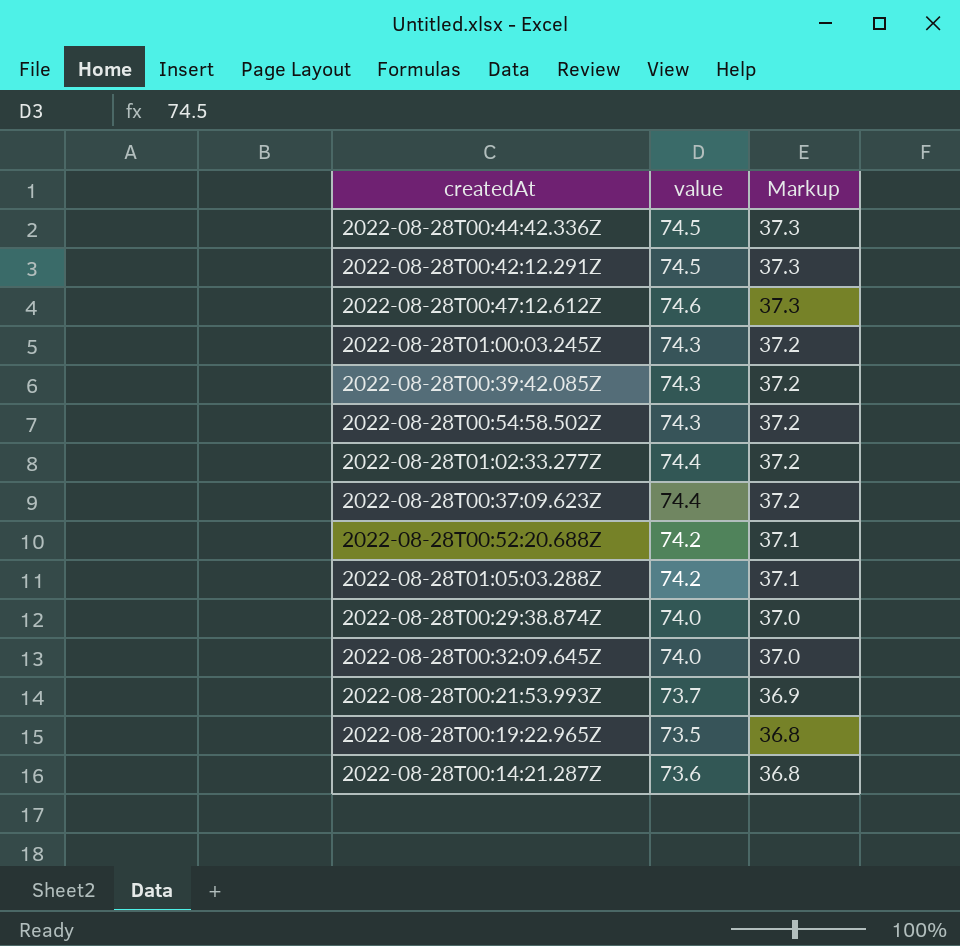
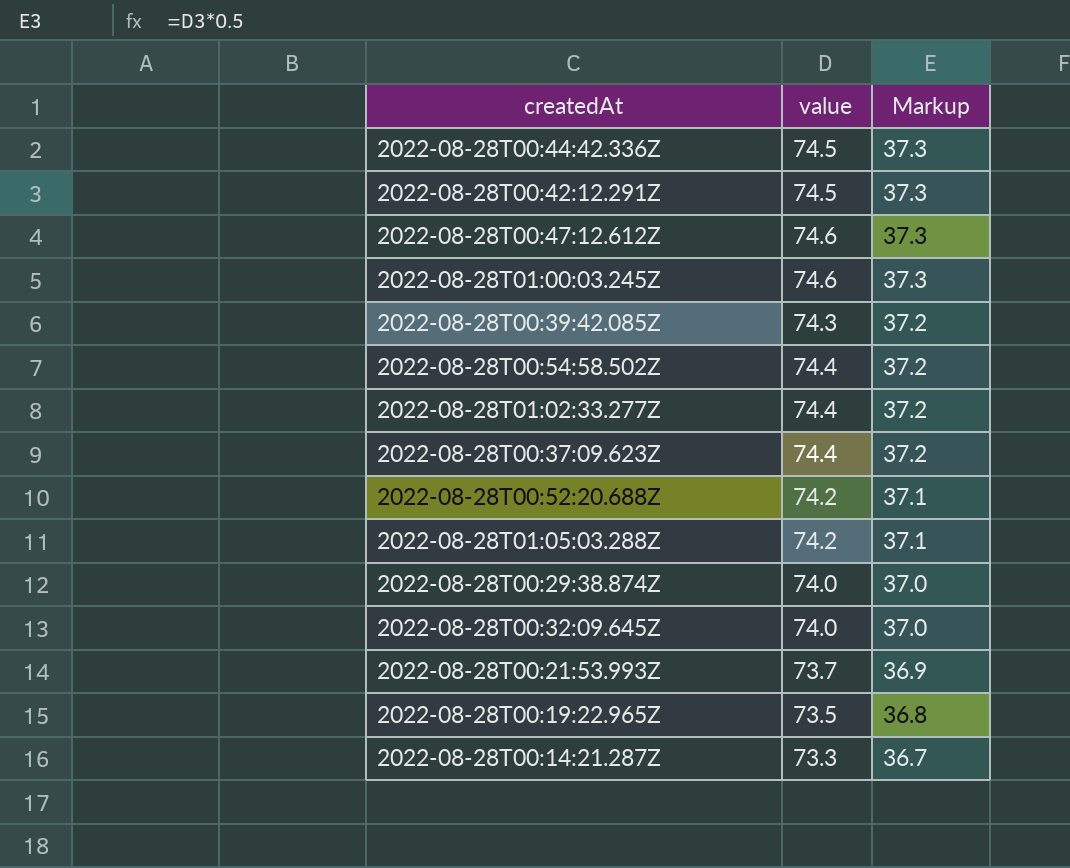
2022-08-28T01:00:03.245Z | value: 74.3 -> 74.6
2022-08-28T01:00:03.245Z | Markup: 37.2 -> 37.3
2022-08-28T00:54:58.502Z | value: 74.3 -> 74.4
2022-08-28T00:14:21.287Z | value: 73.6 -> 73.3
2022-08-28T00:14:21.287Z | Markup: 36.8 -> 36.7

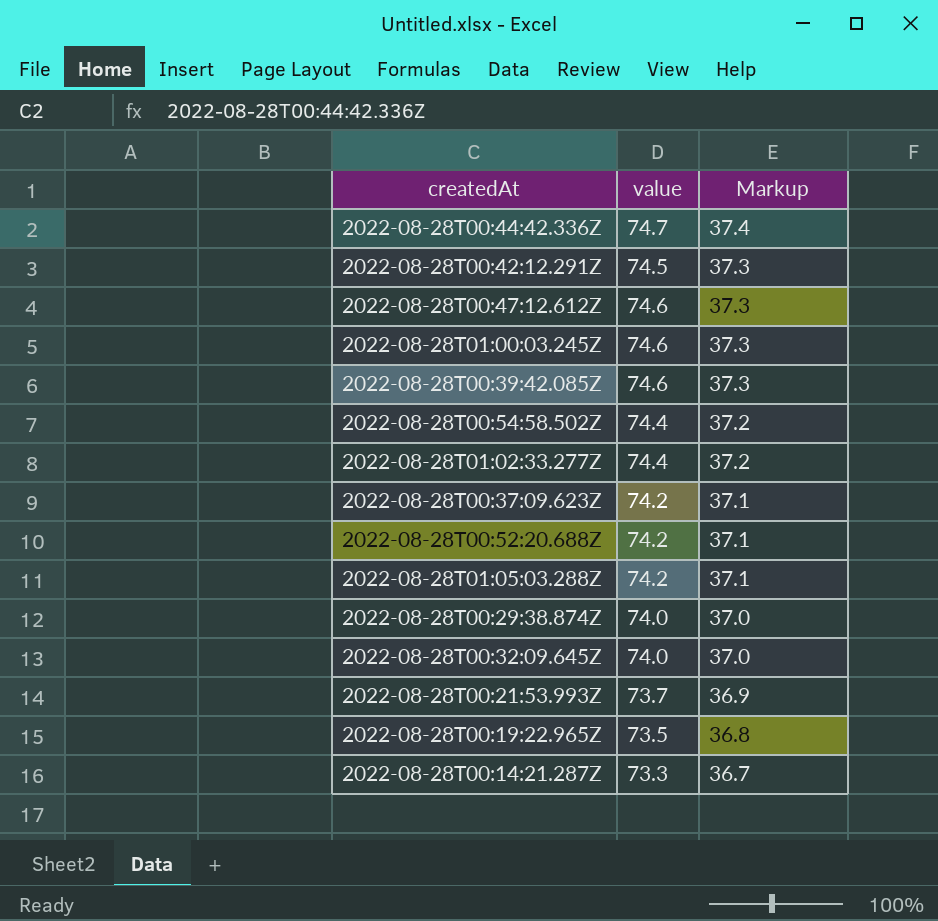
2022-08-28T00:44:42.336Z | value: 74.5 -> 74.7
2022-08-28T00:44:42.336Z | Markup: 37.3 -> 37.4
2022-08-28T00:39:42.085Z | value: 74.3 -> 74.6
2022-08-28T00:39:42.085Z | Markup: 37.2 -> 37.3
2022-08-28T00:37:09.623Z | value: 74.4 -> 74.2
2022-08-28T00:37:09.623Z | Markup: 37.2 -> 37.1

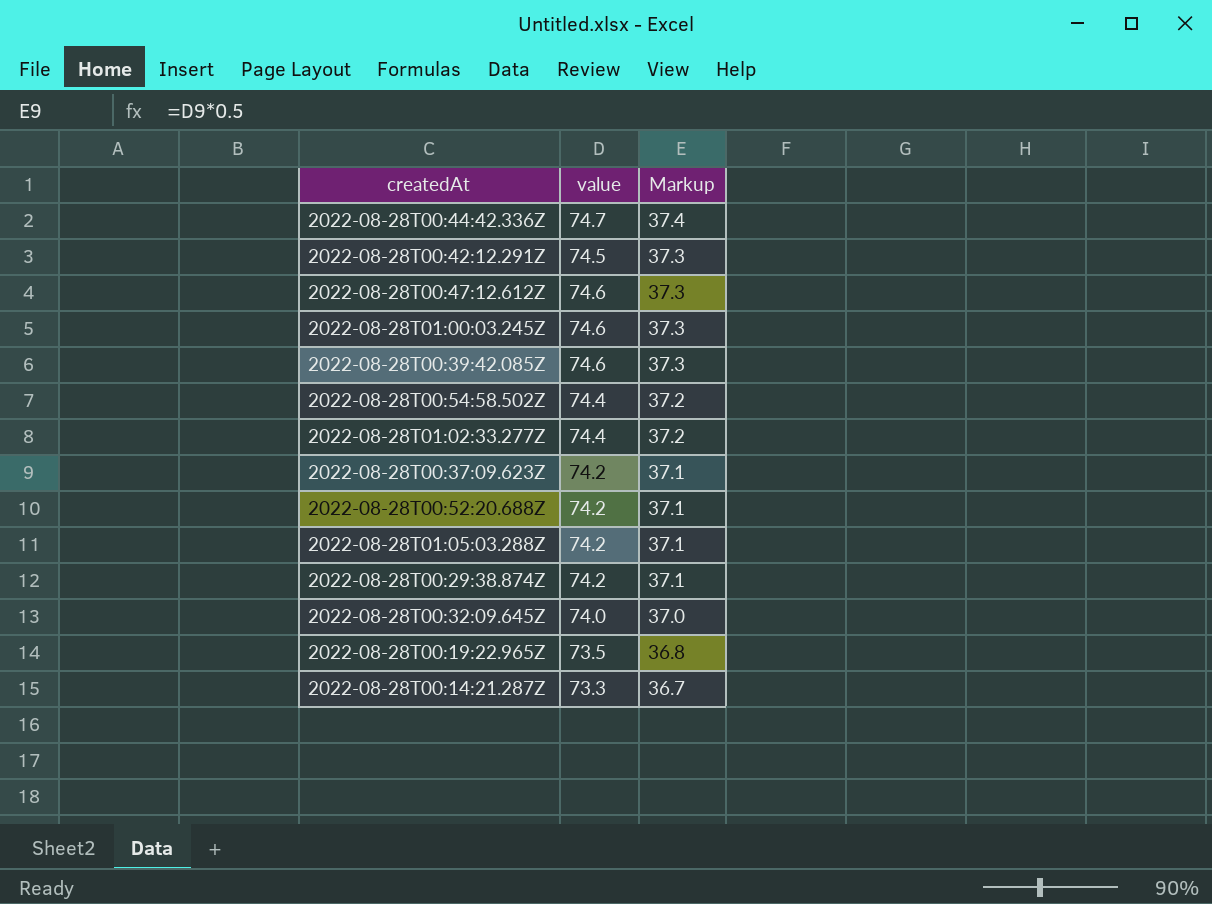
row 2022-08-28T00:21:53.993Z: 73.7 | 36.9 -> none
2022-08-28T00:29:38.874Z | value: 74.0 -> 74.2
2022-08-28T00:29:38.874Z | Markup: 37.0 -> 37.1

